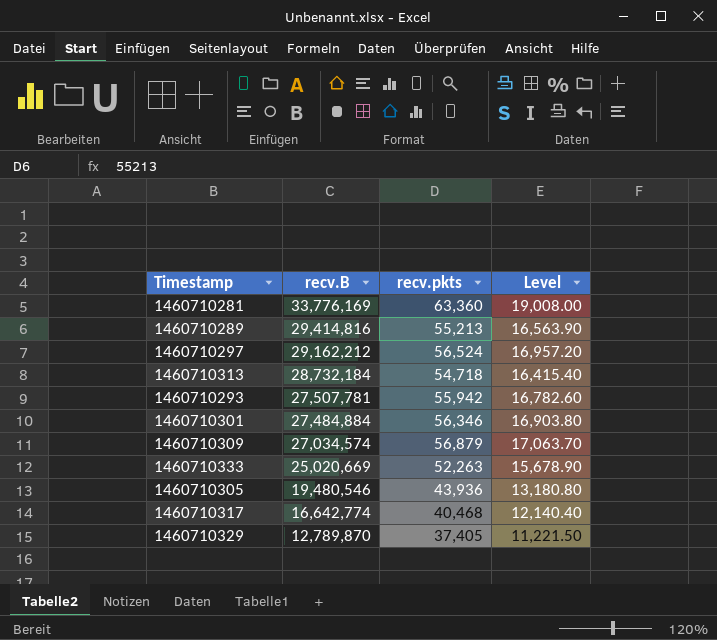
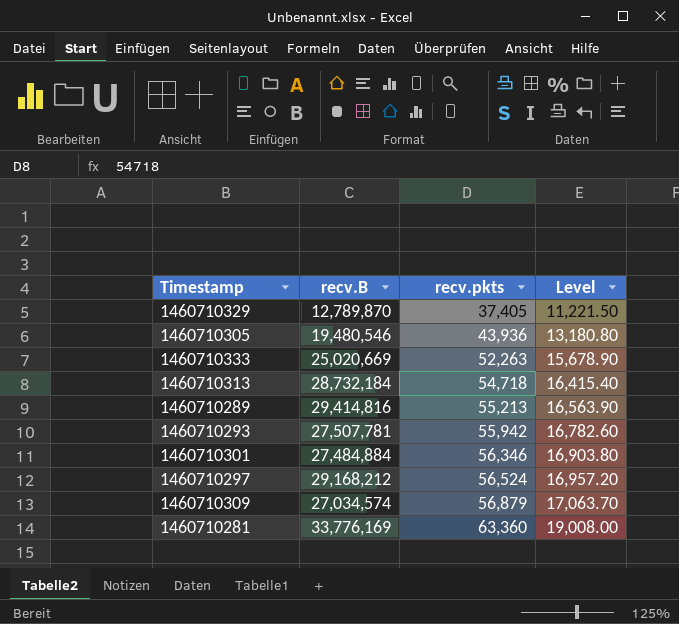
row order: recv.B descending -> recv.pkts ascending
row 1460710317: 16,642,774 | 40,468 | 12,140.40 -> none
1460710297 | recv.B: 29,162,212 -> 29,168,212

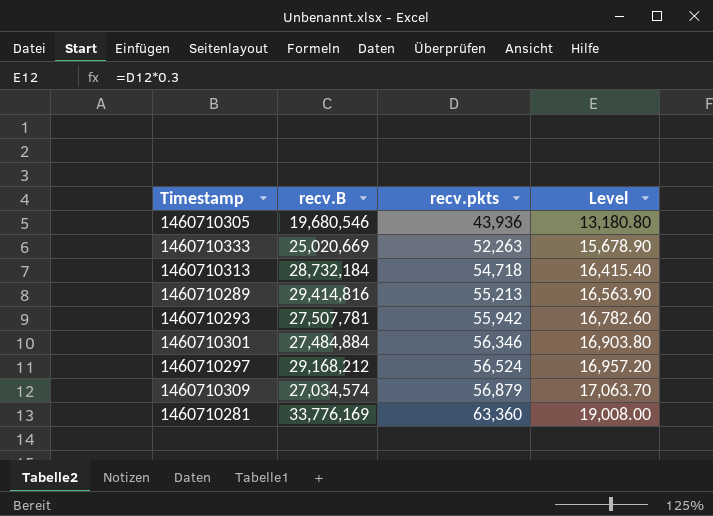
row 1460710329: 12,789,870 | 37,405 | 11,221.50 -> none
1460710305 | recv.B: 19,480,546 -> 19,680,546

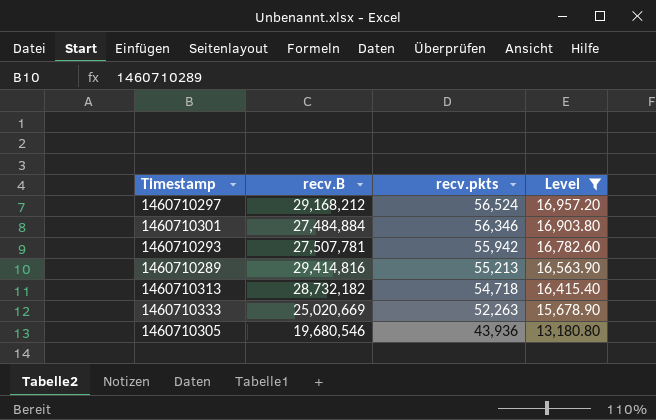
filter: none -> Level <= 16,957.20
row order: recv.pkts ascending -> recv.pkts descending
1460710313 | recv.B: 28,732,184 -> 28,732,182

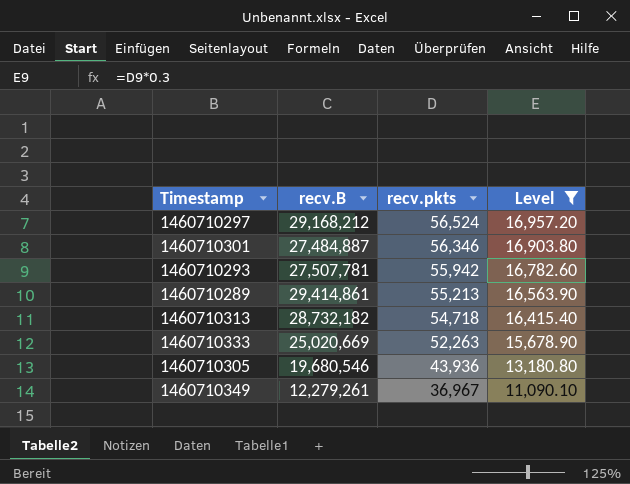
1460710301 | recv.B: 27,484,884 -> 27,484,887
1460710289 | recv.B: 29,414,816 -> 29,414,861
row 1460710349: none -> 12,279,261 | 36,967 | 11,090.10

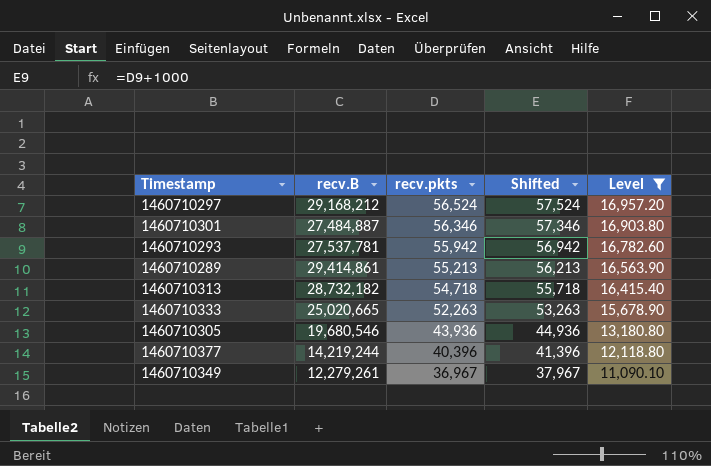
column Shifted | formula: none -> [recv.pkts] + 1000
1460710293 | recv.B: 27,507,781 -> 27,537,781
1460710333 | recv.B: 25,020,669 -> 25,020,665
row 1460710377: none -> 14,219,244 | 40,396 | 41,396 | 12,118.80

